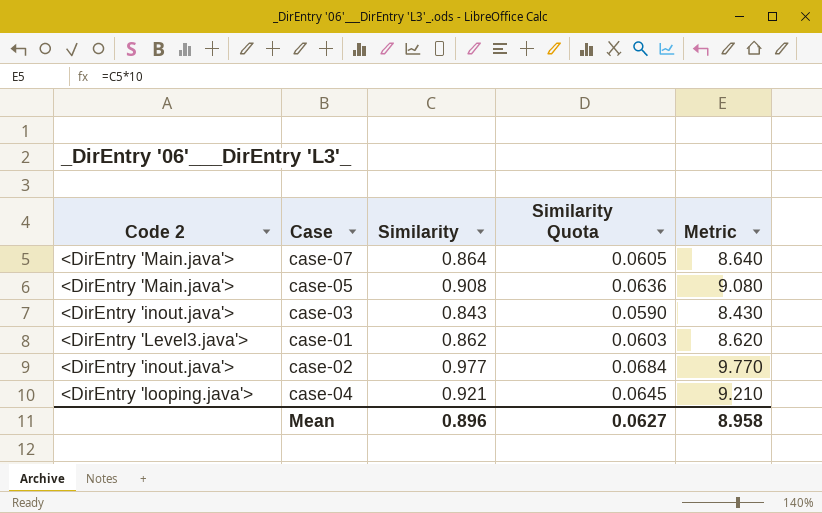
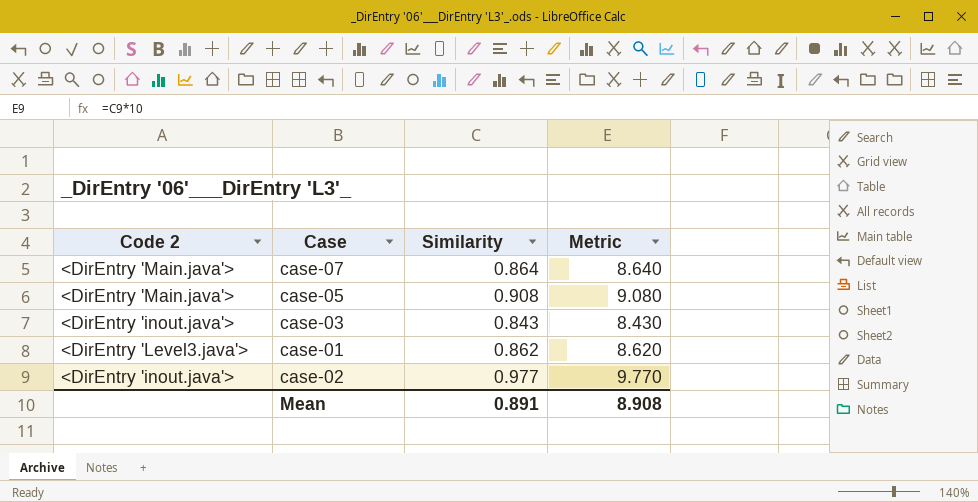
column Similarity Quota | formula: [Similarity] * 0.07 -> none
row case-04: <DirEntry 'looping.java'> | 0.921 | 0.0645 | 9.210 -> none
Mean | Similarity: 0.896 -> 0.891
Mean | Metric: 8.958 -> 8.908

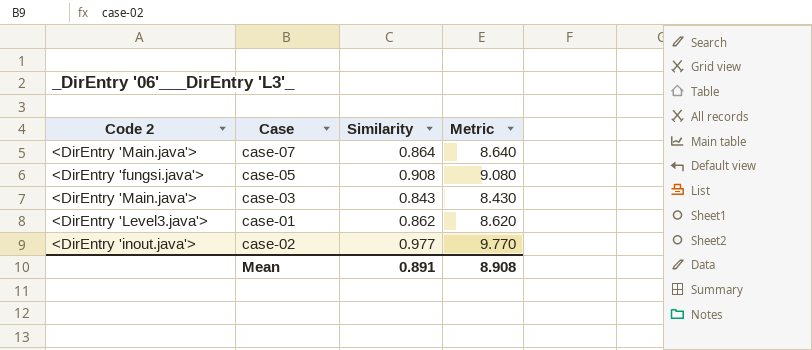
case-05 | Code 2: <DirEntry 'Main.java'> -> <DirEntry 'fungsi.java'>
case-03 | Code 2: <DirEntry 'inout.java'> -> <DirEntry 'Main.java'>

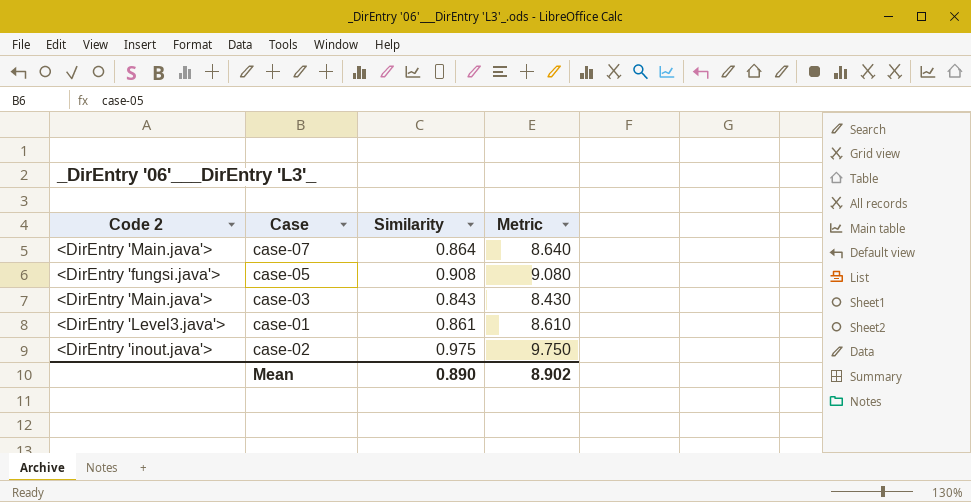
case-01 | Similarity: 0.862 -> 0.861
case-01 | Metric: 8.620 -> 8.610
case-02 | Similarity: 0.977 -> 0.975
case-02 | Metric: 9.770 -> 9.750
Mean | Similarity: 0.891 -> 0.890
Mean | Metric: 8.908 -> 8.902

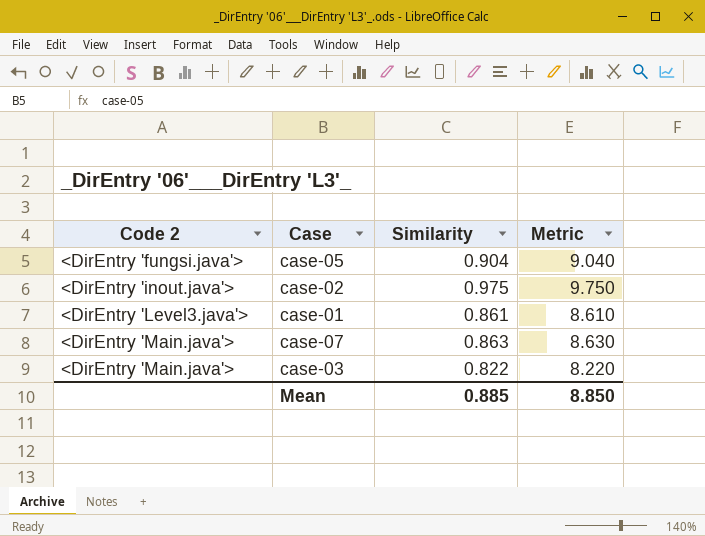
row order: none -> Code 2 ascending
case-05 | Similarity: 0.908 -> 0.904
case-05 | Metric: 9.080 -> 9.040
case-07 | Similarity: 0.864 -> 0.863
case-07 | Metric: 8.640 -> 8.630
case-03 | Similarity: 0.843 -> 0.822
case-03 | Metric: 8.430 -> 8.220
Mean | Similarity: 0.890 -> 0.885
Mean | Metric: 8.902 -> 8.850

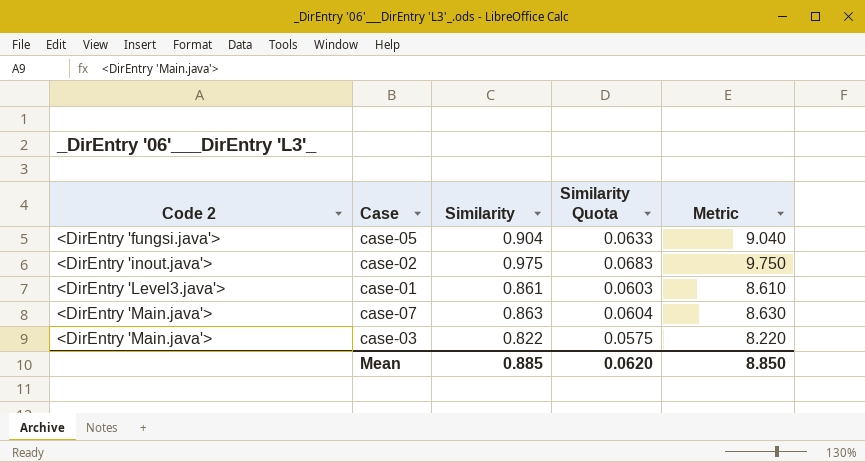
column Similarity Quota | formula: none -> [Similarity] * 0.07

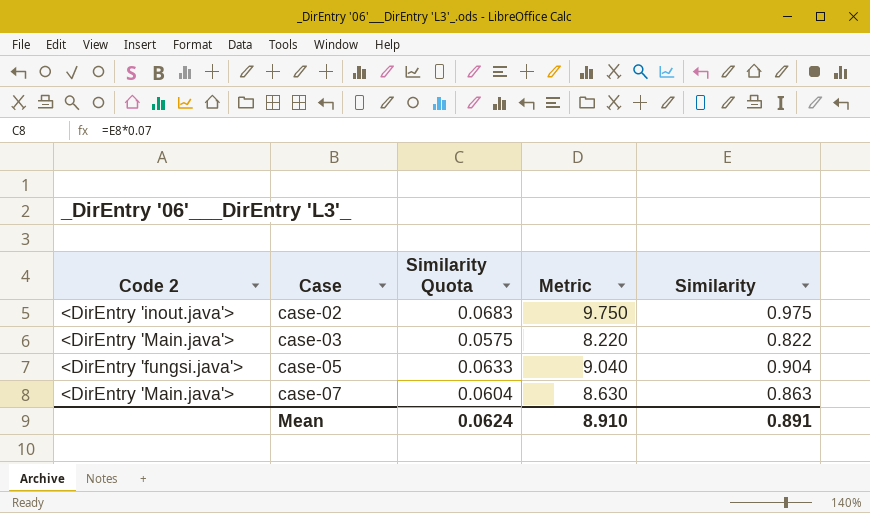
row order: Code 2 ascending -> Case ascending
column Similarity | position: 3 -> 5
row case-01: <DirEntry 'Level3.java'> | 0.861 | 0.0603 | 8.610 -> none
Mean | Similarity Quota: 0.0620 -> 0.0624
Mean | Metric: 8.850 -> 8.910
Mean | Similarity: 0.885 -> 0.891

